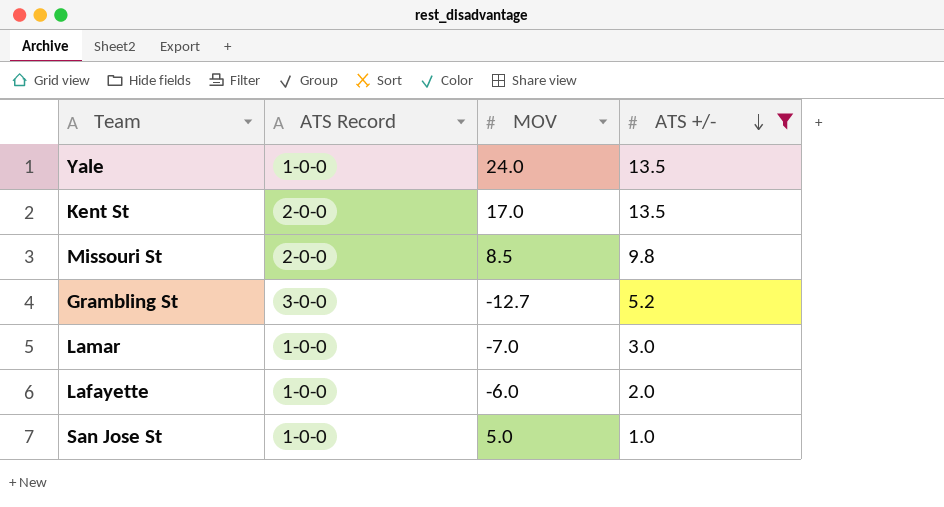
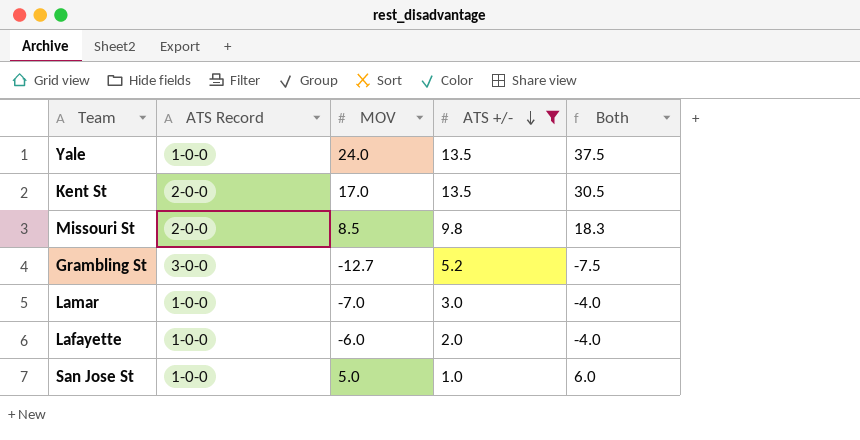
column Both | formula: none -> [MOV] + [ATS +/-]

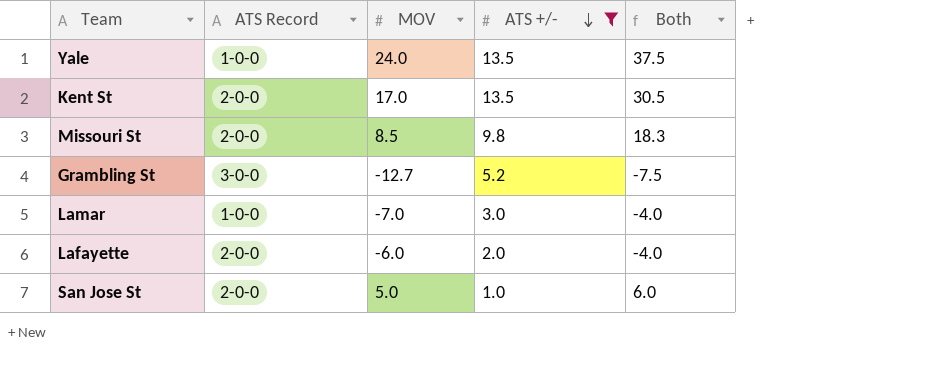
Lafayette | ATS Record: 1-0-0 -> 2-0-0
San Jose St | ATS Record: 1-0-0 -> 2-0-0

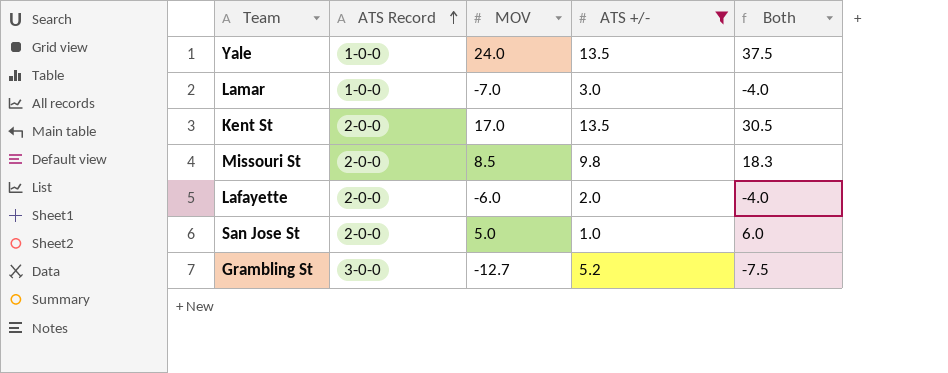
row order: ATS +/- descending -> ATS Record ascending

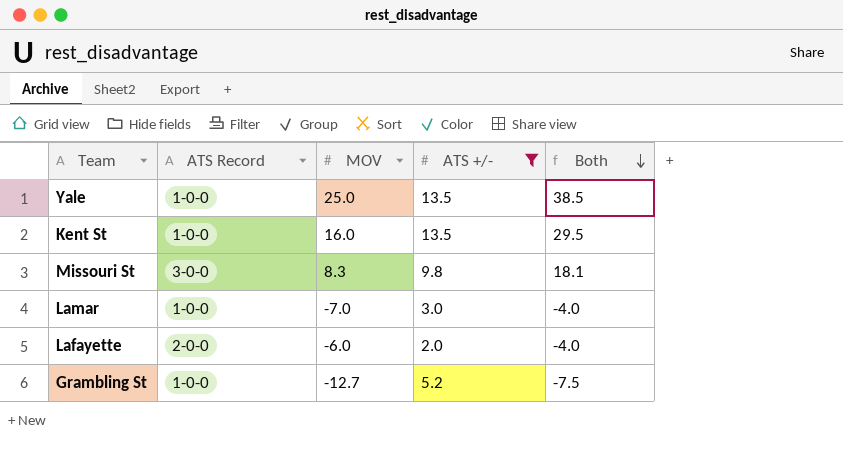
row order: ATS Record ascending -> Both descending
row San Jose St: 2-0-0 | 5.0 | 1.0 | 6.0 -> none
Yale | MOV: 24.0 -> 25.0
Yale | Both: 37.5 -> 38.5
Kent St | ATS Record: 2-0-0 -> 1-0-0
Kent St | MOV: 17.0 -> 16.0
Kent St | Both: 30.5 -> 29.5
Missouri St | ATS Record: 2-0-0 -> 3-0-0
Missouri St | MOV: 8.5 -> 8.3
Missouri St | Both: 18.3 -> 18.1
Grambling St | ATS Record: 3-0-0 -> 1-0-0

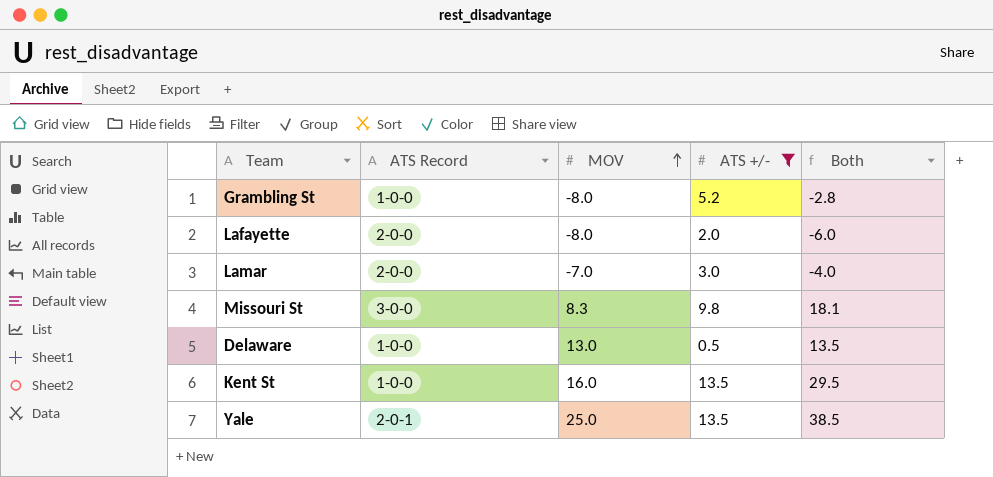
row order: Both descending -> MOV ascending
Grambling St | MOV: -12.7 -> -8.0
Grambling St | Both: -7.5 -> -2.8
Lafayette | MOV: -6.0 -> -8.0
Lafayette | Both: -4.0 -> -6.0
Lamar | ATS Record: 1-0-0 -> 2-0-0
row Delaware: none -> 1-0-0 | 13.0 | 0.5 | 13.5
Yale | ATS Record: 1-0-0 -> 2-0-1

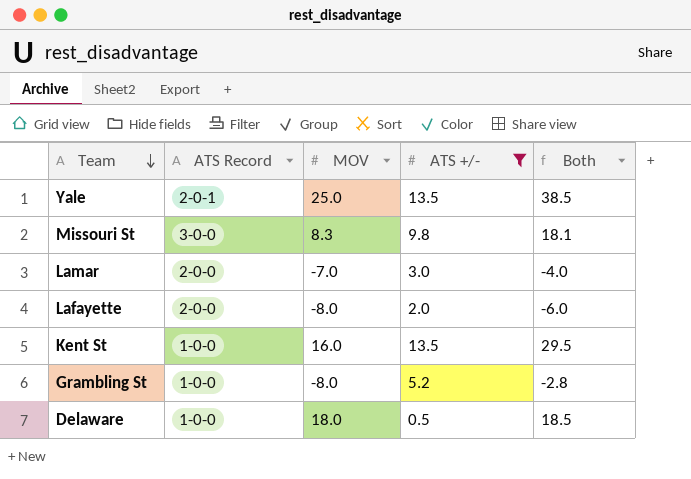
row order: MOV ascending -> Team descending
Delaware | MOV: 13.0 -> 18.0
Delaware | Both: 13.5 -> 18.5

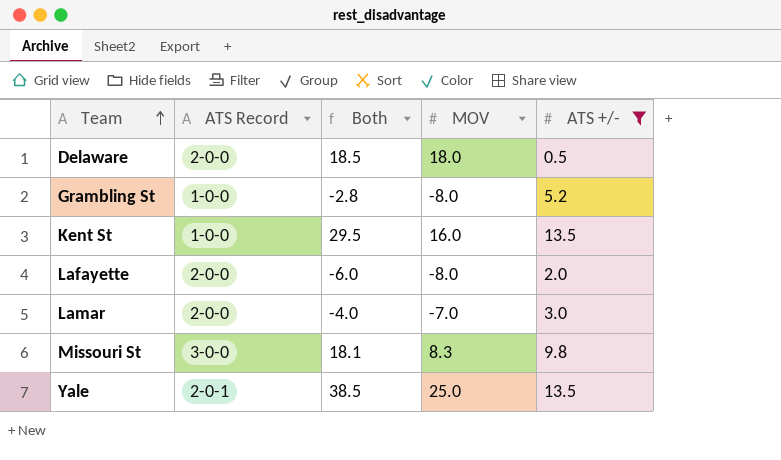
row order: Team descending -> Team ascending
column Both | position: 5 -> 3
Delaware | ATS Record: 1-0-0 -> 2-0-0

